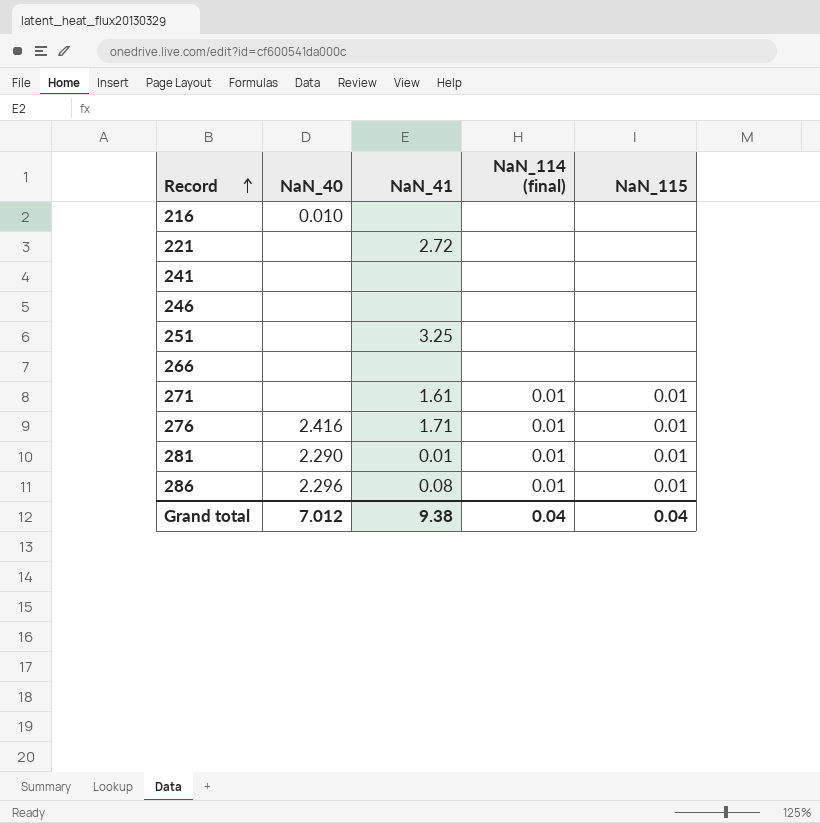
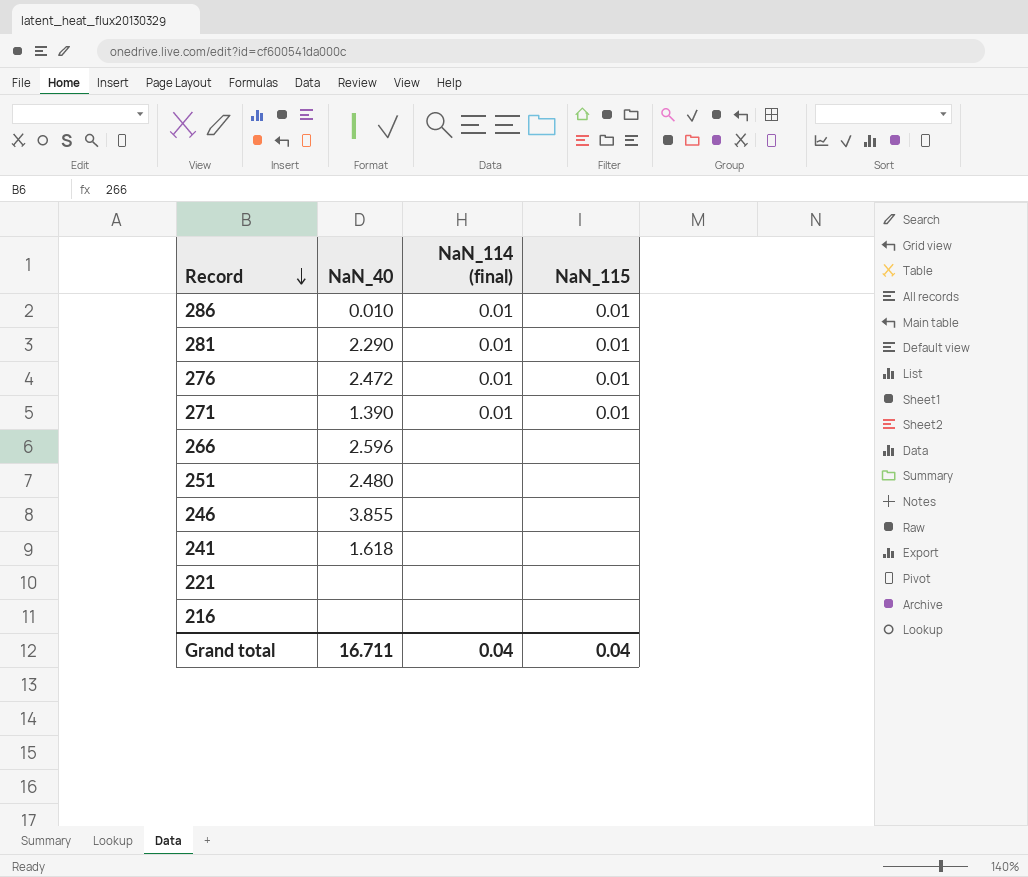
row order: Record ascending -> Record descending
column NaN_41 | position: 3 -> none
286 | NaN_40: 2.296 -> 0.010
276 | NaN_40: 2.416 -> 2.472
271 | NaN_40: none -> 1.390
266 | NaN_40: none -> 2.596
251 | NaN_40: none -> 2.480
246 | NaN_40: none -> 3.855
241 | NaN_40: none -> 1.618
216 | NaN_40: 0.010 -> none
Grand total | NaN_40: 7.012 -> 16.711

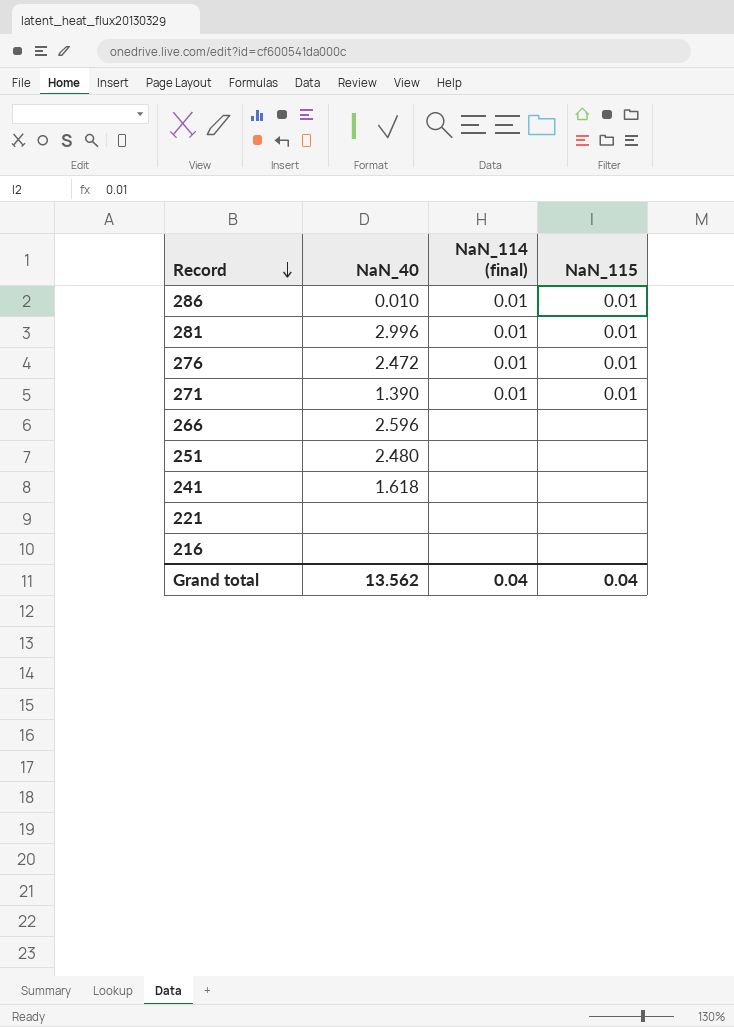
row 246: 3.855 | none | none -> none
281 | NaN_40: 2.290 -> 2.996
Grand total | NaN_40: 16.711 -> 13.562

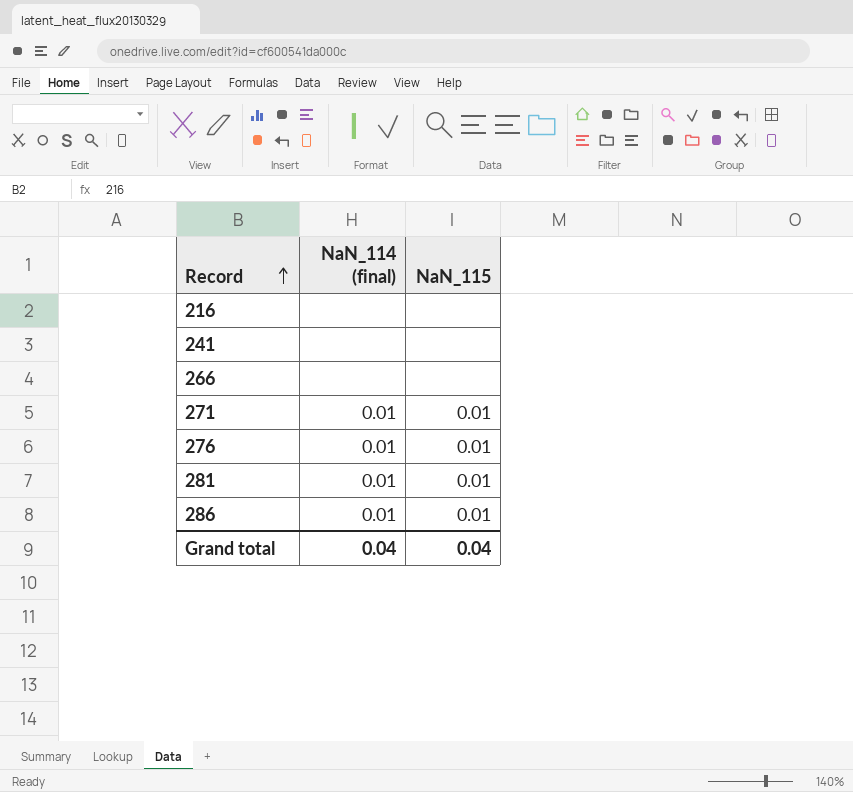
row order: Record descending -> Record ascending
column NaN_40 | position: 2 -> none
row 251: 2.480 | none | none -> none
row 221: none | none | none -> none

